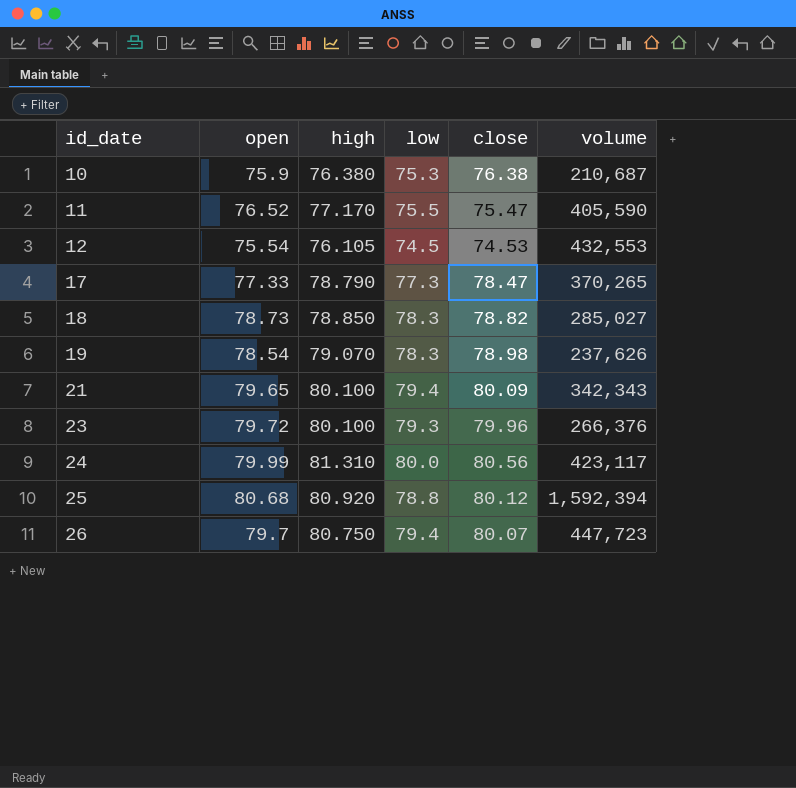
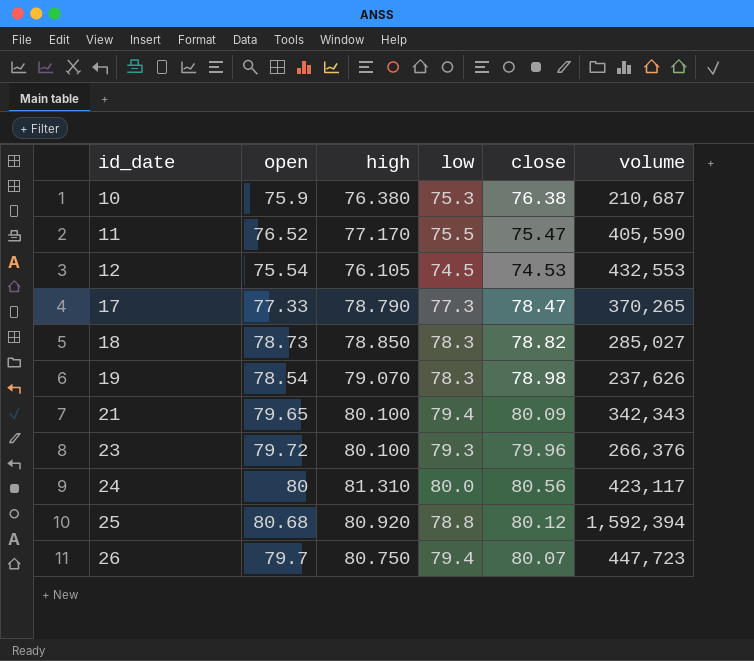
24 | open: 79.99 -> 80

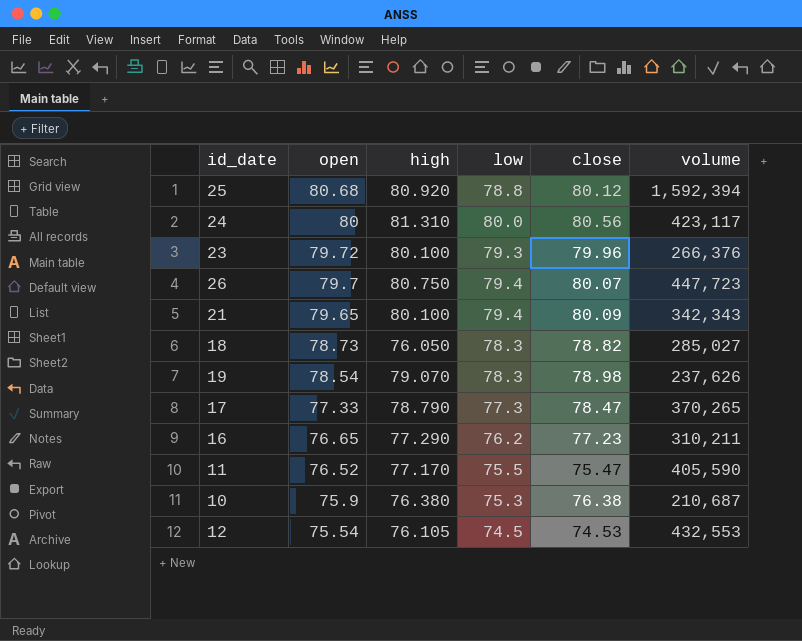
row order: id_date ascending -> open descending
18 | high: 78.850 -> 76.050
row 16: none -> 76.65 | 77.290 | 76.2 | 77.23 | 310,211

